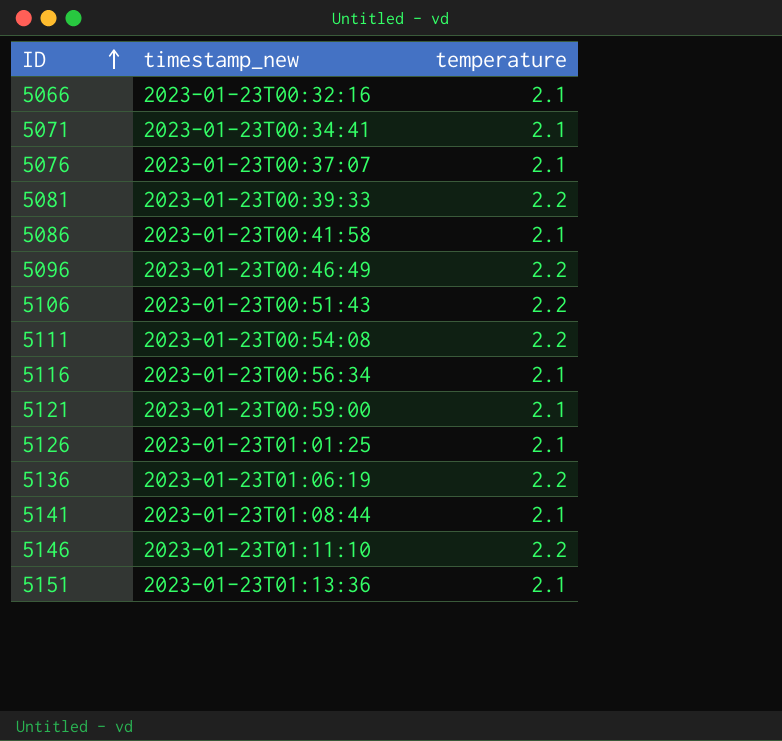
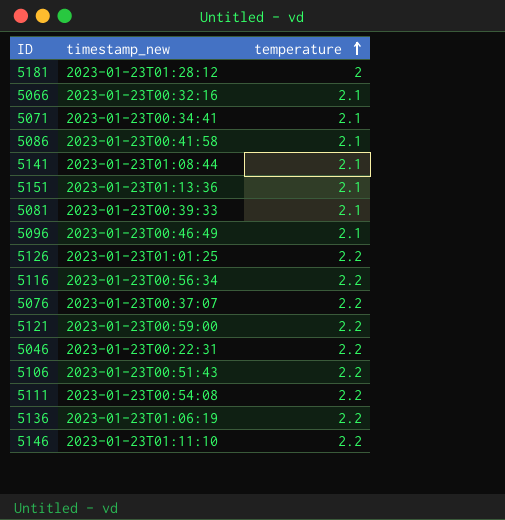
row order: ID ascending -> temperature ascending
row 5181: none -> 2023-01-23T01:28:12 | 2
5081 | temperature: 2.2 -> 2.1
5096 | temperature: 2.2 -> 2.1
5126 | temperature: 2.1 -> 2.2
5116 | temperature: 2.1 -> 2.2
5076 | temperature: 2.1 -> 2.2
5121 | temperature: 2.1 -> 2.2
row 5046: none -> 2023-01-23T00:22:31 | 2.2

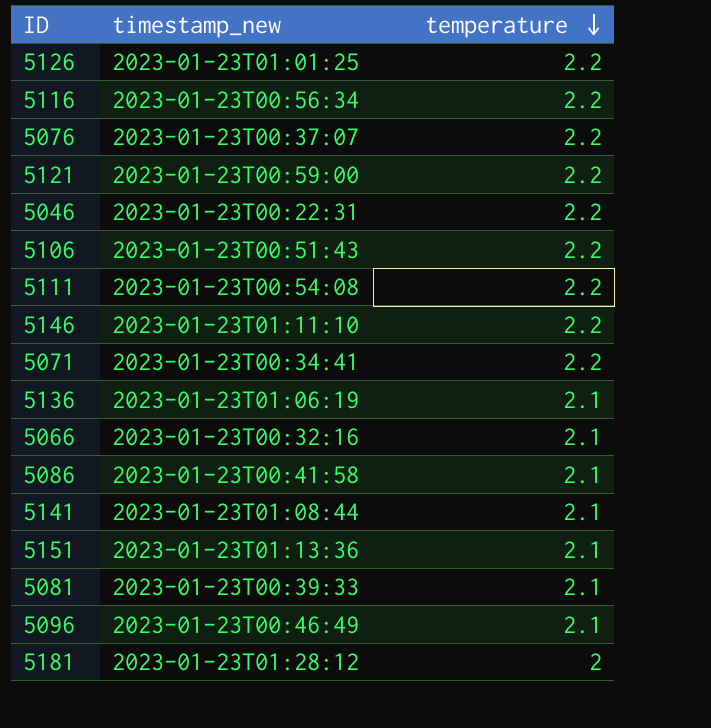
row order: temperature ascending -> temperature descending
5071 | temperature: 2.1 -> 2.2
5136 | temperature: 2.2 -> 2.1

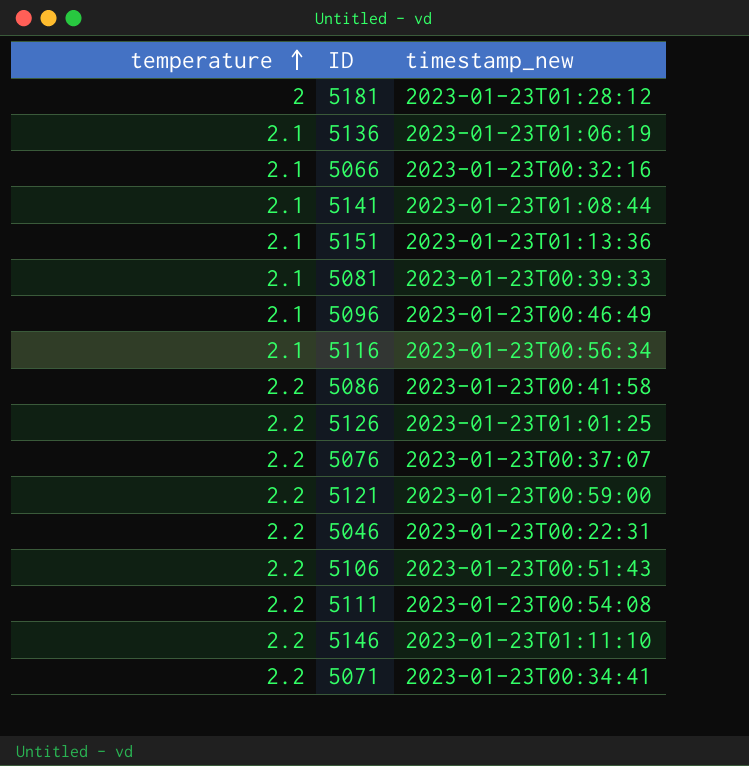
row order: temperature descending -> temperature ascending
column temperature | position: 3 -> 1
5116 | temperature: 2.2 -> 2.1
5086 | temperature: 2.1 -> 2.2

